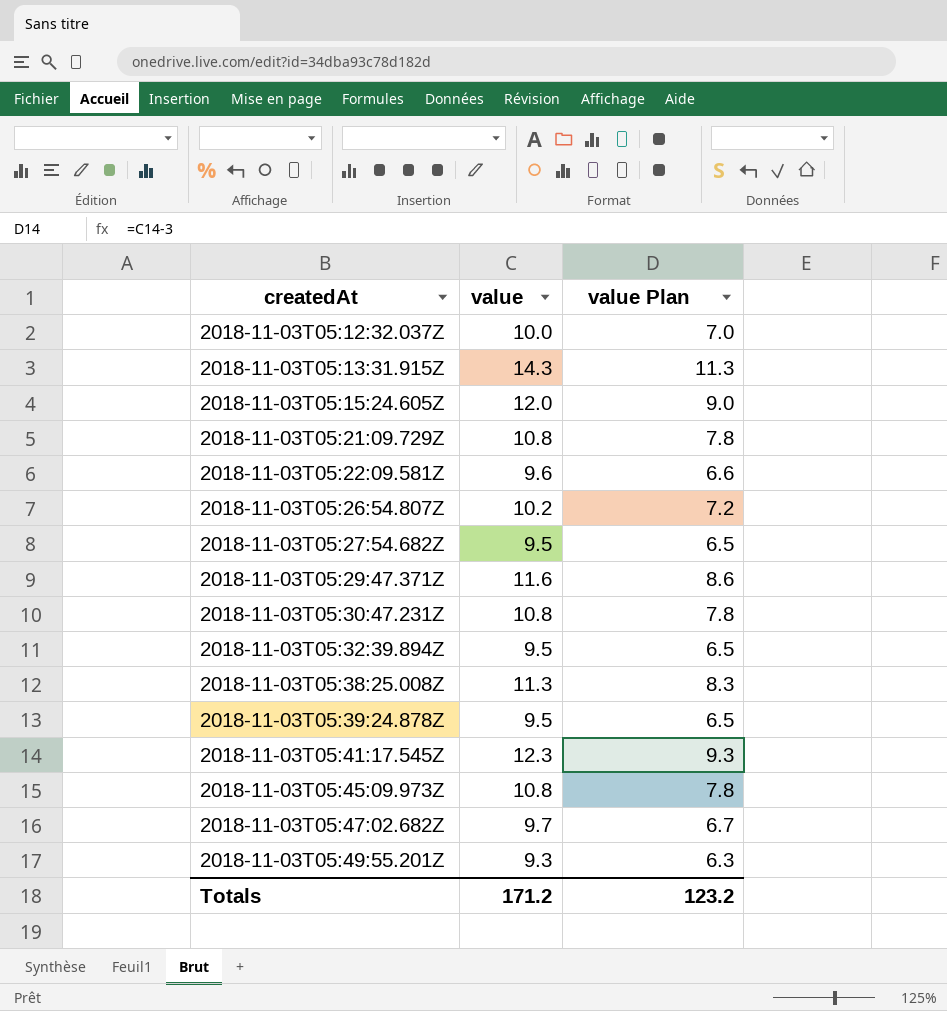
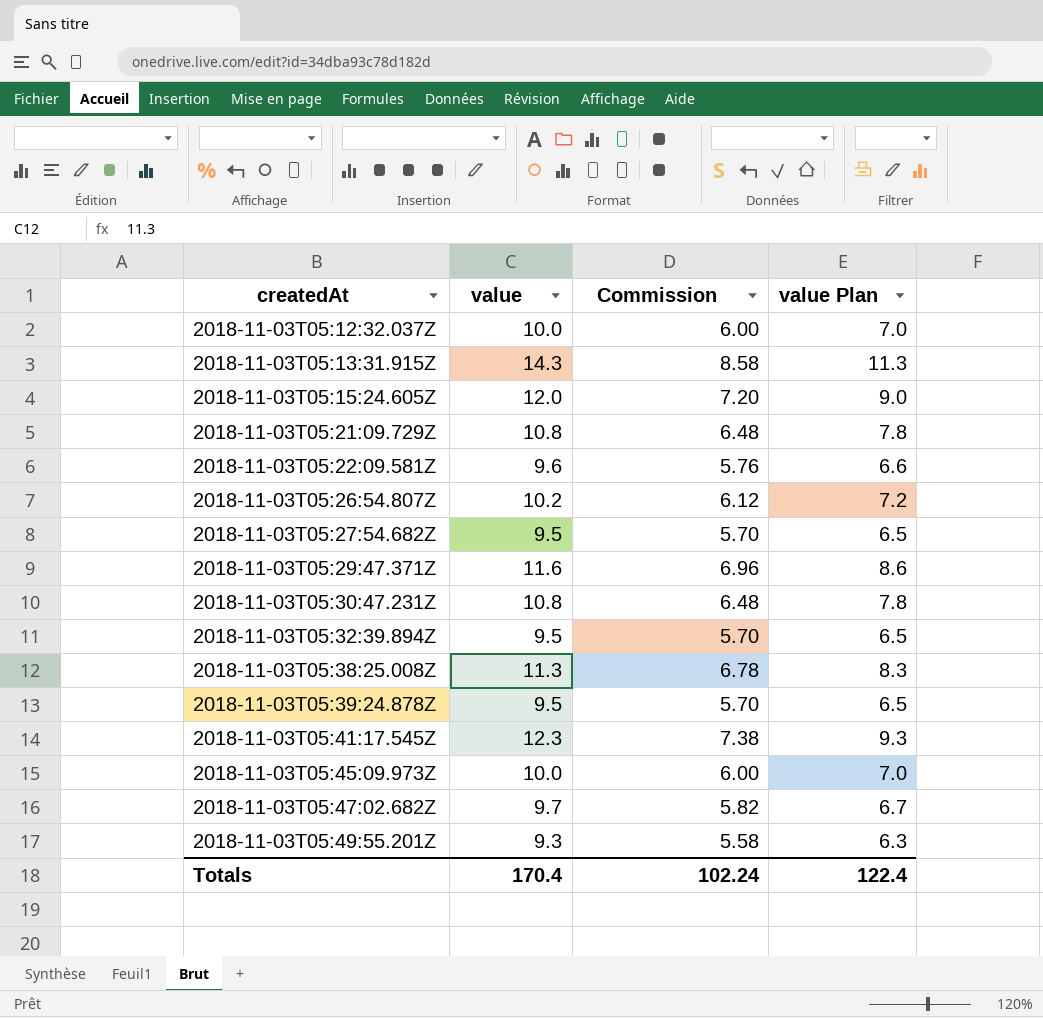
column Commission | formula: none -> [value] * 0.6
2018-11-03T05:45:09.973Z | value: 10.8 -> 10.0
2018-11-03T05:45:09.973Z | value Plan: 7.8 -> 7.0
Totals | value: 171.2 -> 170.4
Totals | value Plan: 123.2 -> 122.4

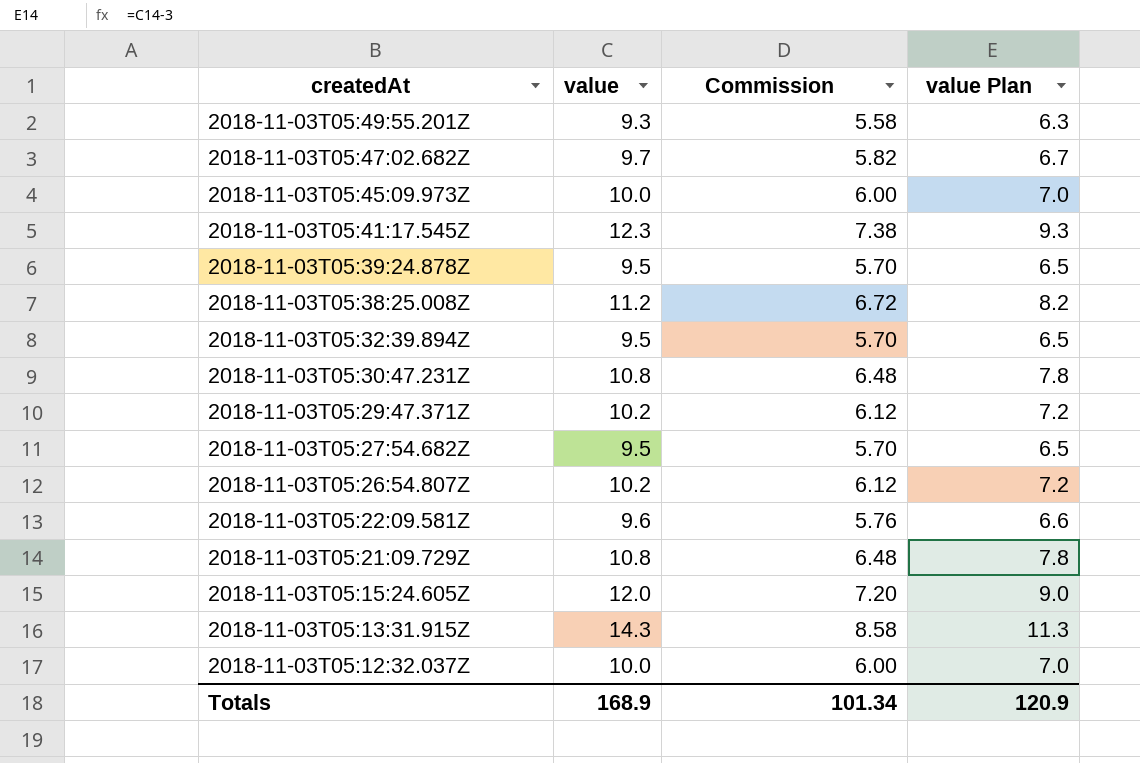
row order: createdAt ascending -> createdAt descending
2018-11-03T05:38:25.008Z | value: 11.3 -> 11.2
2018-11-03T05:38:25.008Z | Commission: 6.78 -> 6.72
2018-11-03T05:38:25.008Z | value Plan: 8.3 -> 8.2
2018-11-03T05:29:47.371Z | value: 11.6 -> 10.2
2018-11-03T05:29:47.371Z | Commission: 6.96 -> 6.12
2018-11-03T05:29:47.371Z | value Plan: 8.6 -> 7.2
Totals | value: 170.4 -> 168.9
Totals | Commission: 102.24 -> 101.34
Totals | value Plan: 122.4 -> 120.9

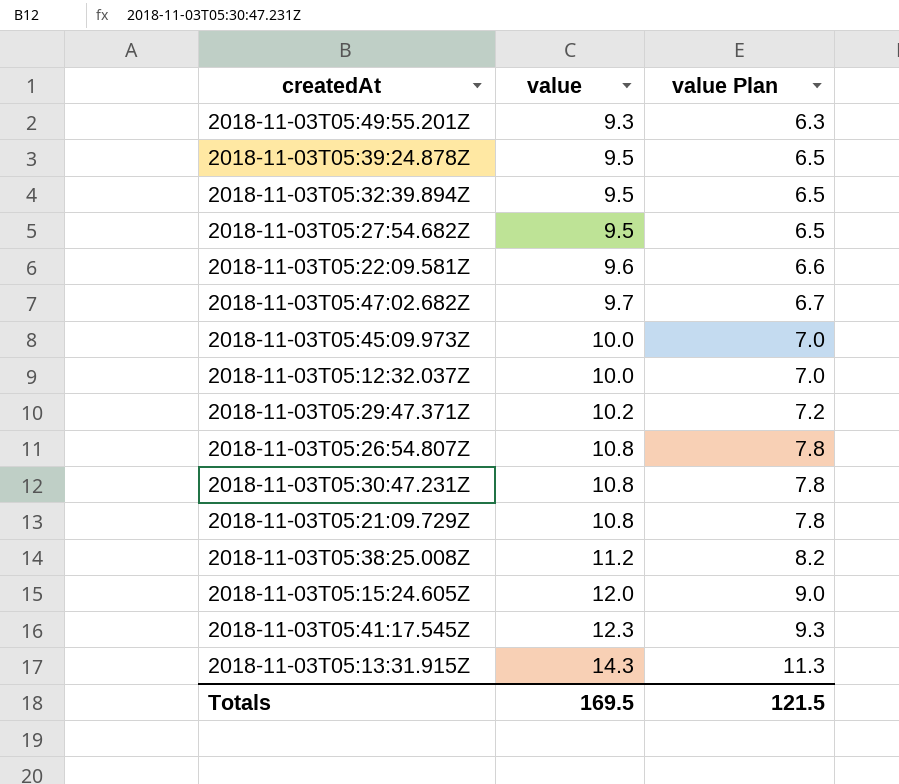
row order: createdAt descending -> value ascending
column Commission | formula: [value] * 0.6 -> none
2018-11-03T05:26:54.807Z | value: 10.2 -> 10.8
2018-11-03T05:26:54.807Z | value Plan: 7.2 -> 7.8
Totals | value: 168.9 -> 169.5
Totals | value Plan: 120.9 -> 121.5

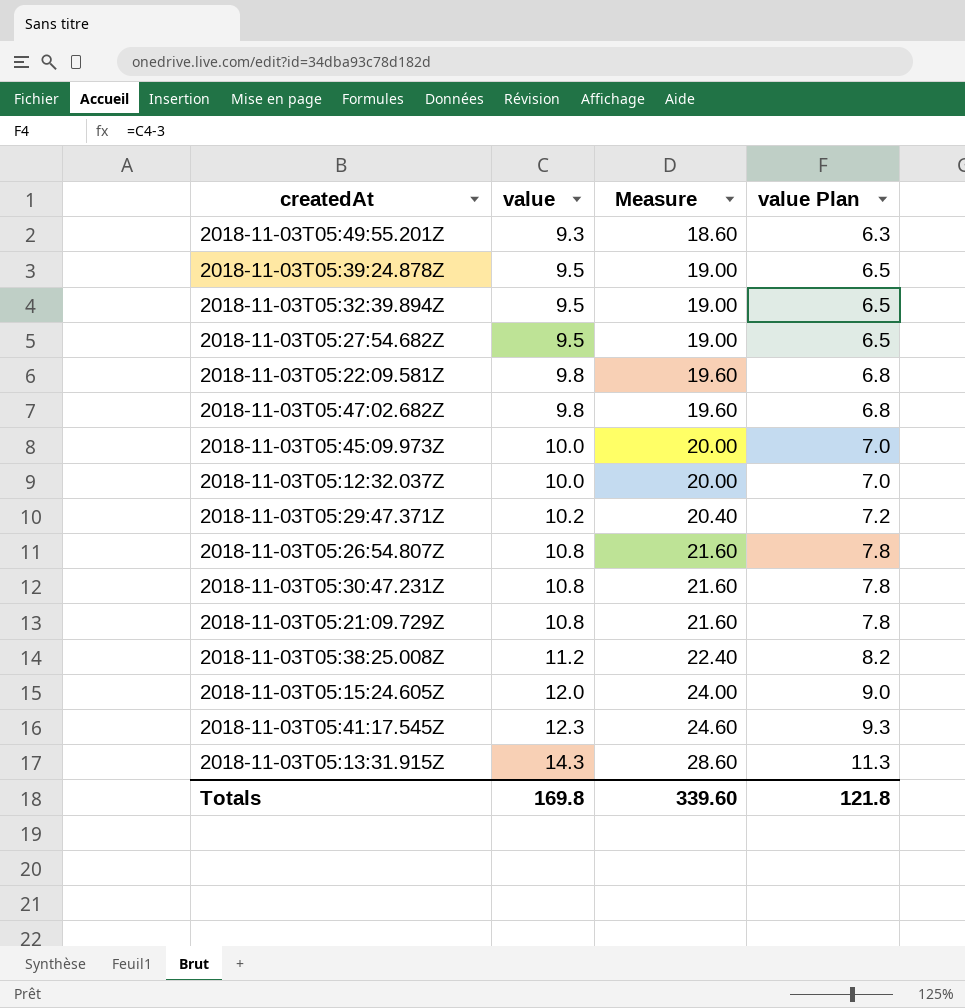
column Measure | formula: none -> [value] * 2
2018-11-03T05:22:09.581Z | value: 9.6 -> 9.8
2018-11-03T05:22:09.581Z | value Plan: 6.6 -> 6.8
2018-11-03T05:47:02.682Z | value: 9.7 -> 9.8
2018-11-03T05:47:02.682Z | value Plan: 6.7 -> 6.8
Totals | value: 169.5 -> 169.8
Totals | value Plan: 121.5 -> 121.8

